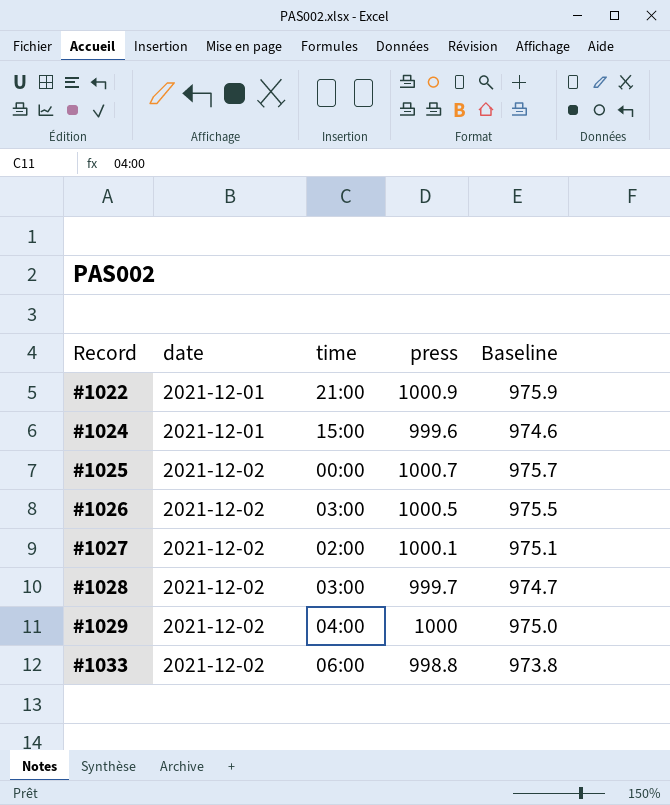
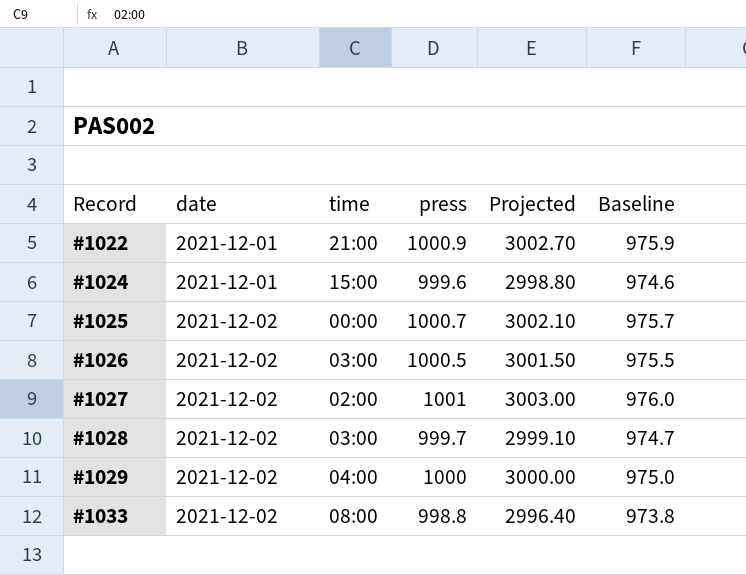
column Projected | formula: none -> [press] * 3
#1027 | press: 1000.1 -> 1001
#1027 | Baseline: 975.1 -> 976.0
#1033 | time: 06:00 -> 08:00

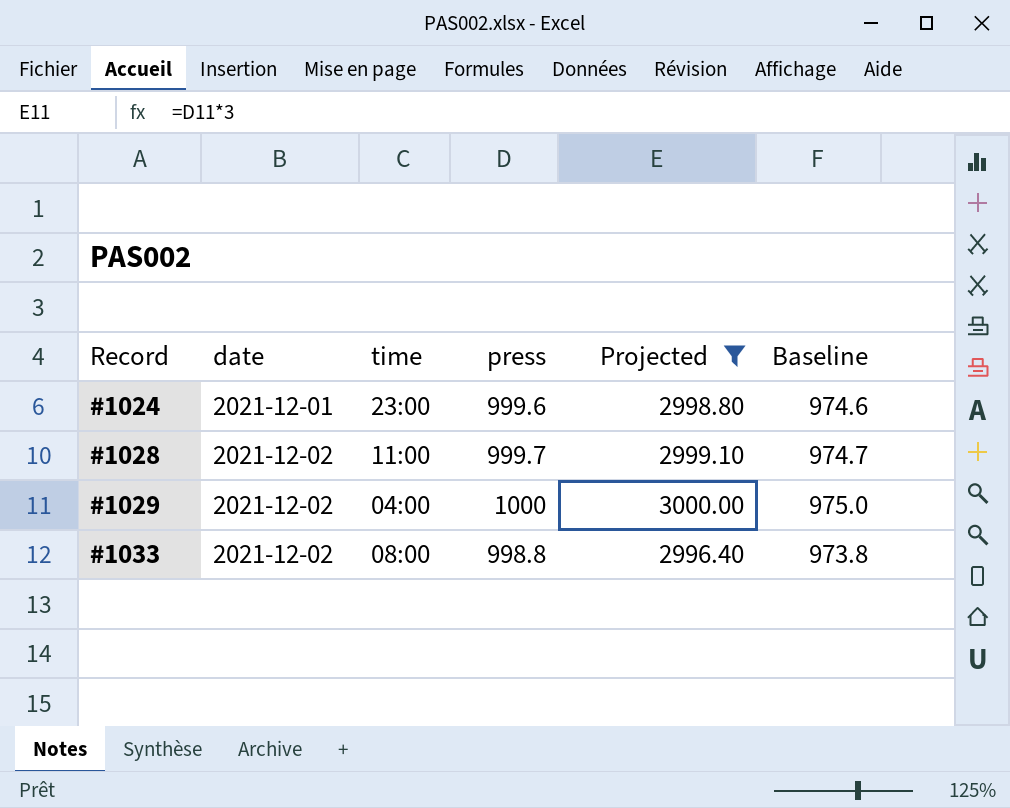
filter: none -> Projected <= 3000.00
#1024 | time: 15:00 -> 23:00
#1028 | time: 03:00 -> 11:00

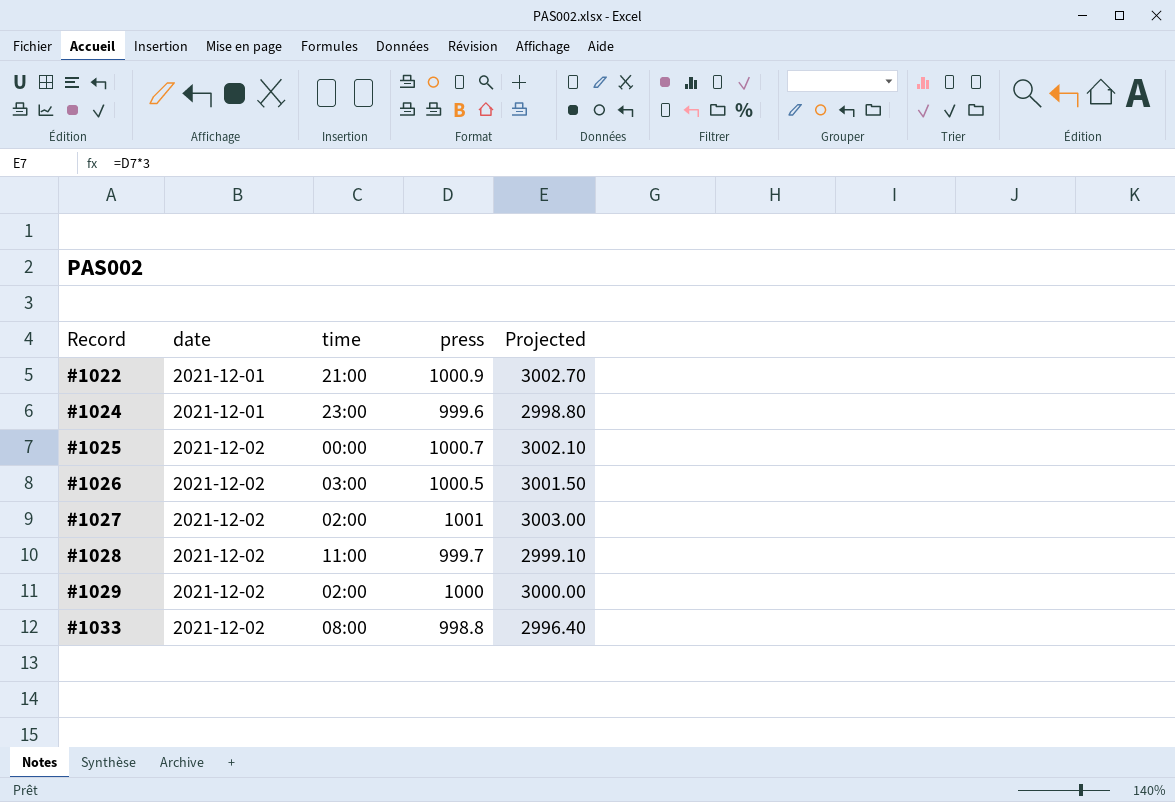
filter: Projected <= 3000.00 -> none
column Baseline | formula: [press] - 25 -> none
#1029 | time: 04:00 -> 02:00

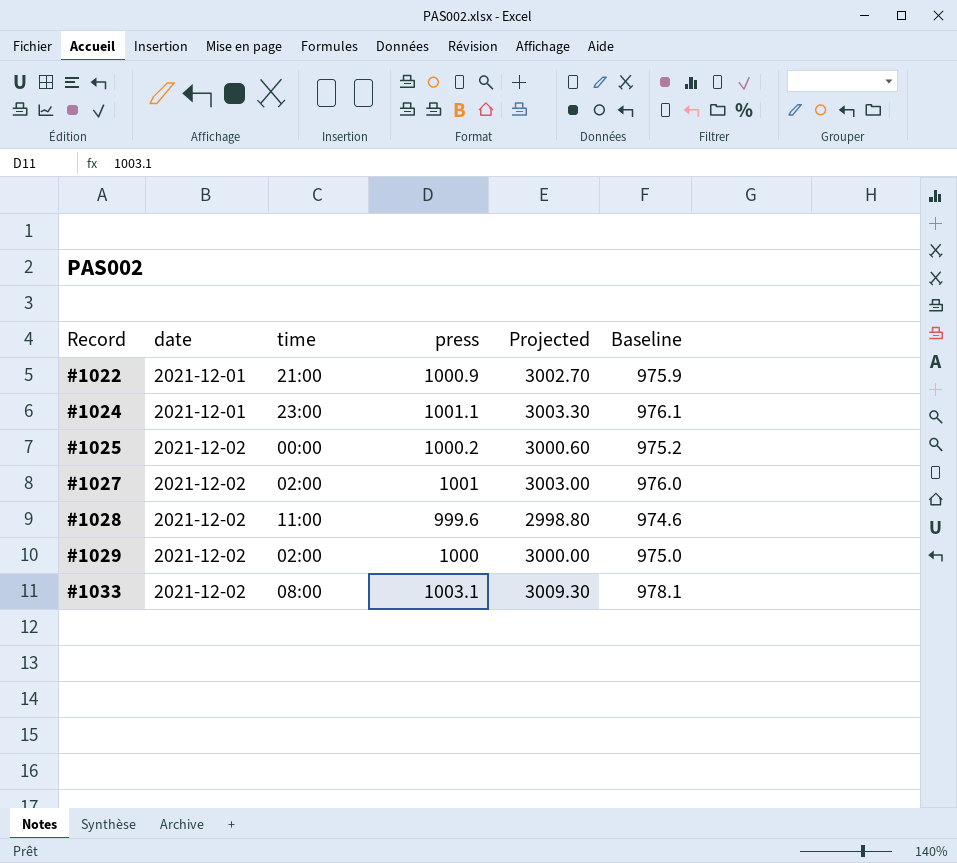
column Baseline | formula: none -> [press] - 25
row #1026: 2021-12-02 | 03:00 | 1000.5 | 3001.50 -> none
#1024 | press: 999.6 -> 1001.1
#1024 | Projected: 2998.80 -> 3003.30
#1025 | press: 1000.7 -> 1000.2
#1025 | Projected: 3002.10 -> 3000.60
#1028 | press: 999.7 -> 999.6
#1028 | Projected: 2999.10 -> 2998.80
#1033 | press: 998.8 -> 1003.1
#1033 | Projected: 2996.40 -> 3009.30

